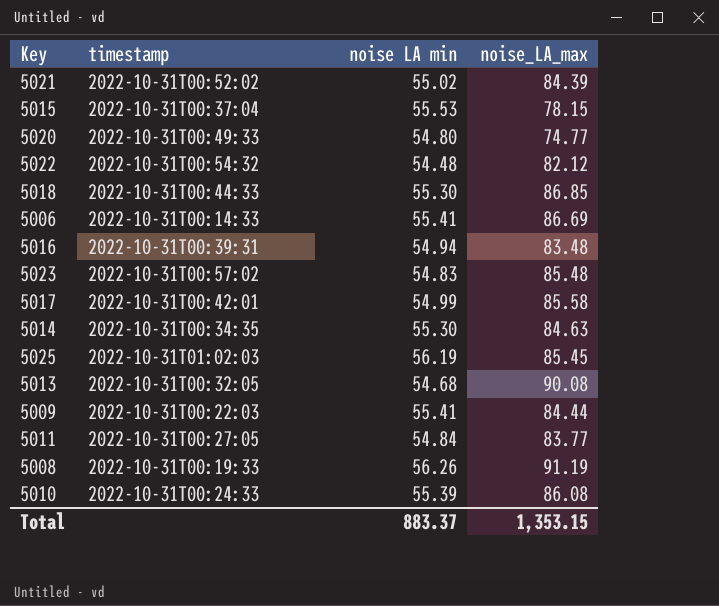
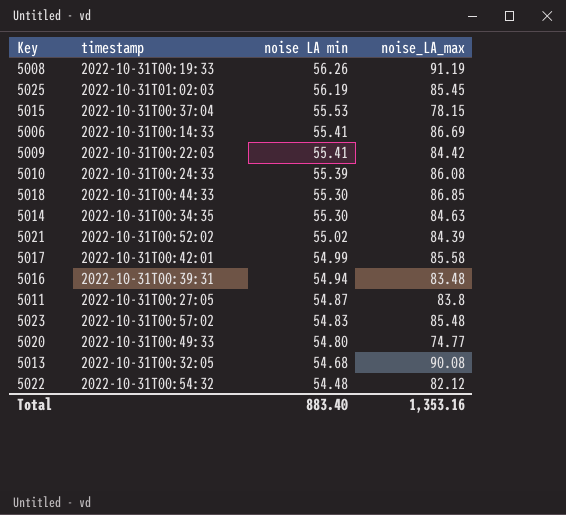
row order: none -> noise LA min descending
5009 | noise_LA_max: 84.44 -> 84.42
5011 | noise LA min: 54.84 -> 54.87
5011 | noise_LA_max: 83.77 -> 83.8
Total | noise LA min: 883.37 -> 883.40
Total | noise_LA_max: 1,353.15 -> 1,353.16

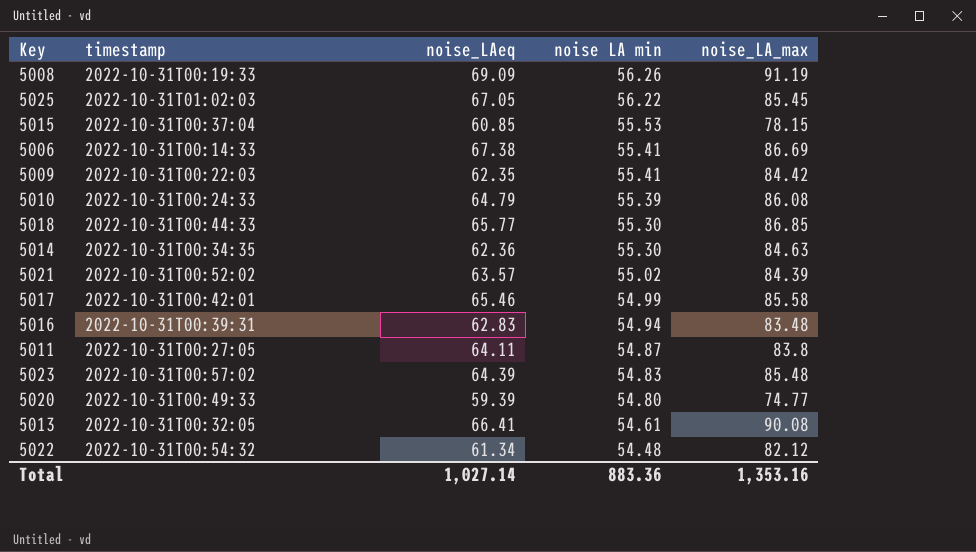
column noise_LAeq | position: none -> 3
5025 | noise LA min: 56.19 -> 56.22
5013 | noise LA min: 54.68 -> 54.61
Total | noise LA min: 883.40 -> 883.36

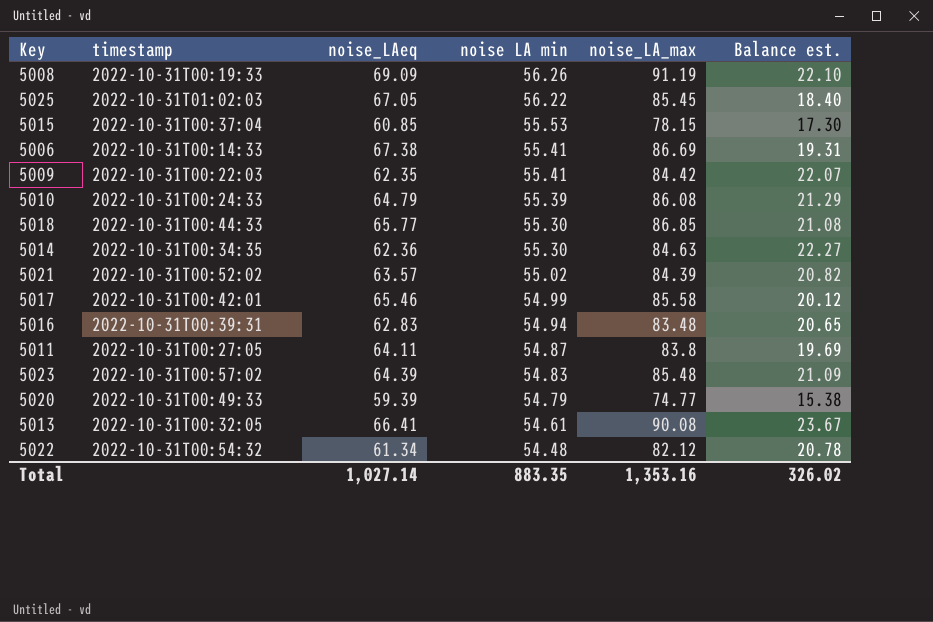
column Balance est. | formula: none -> [noise_LA_max] - [noise_LAeq]
5020 | noise LA min: 54.80 -> 54.79
Total | noise LA min: 883.36 -> 883.35

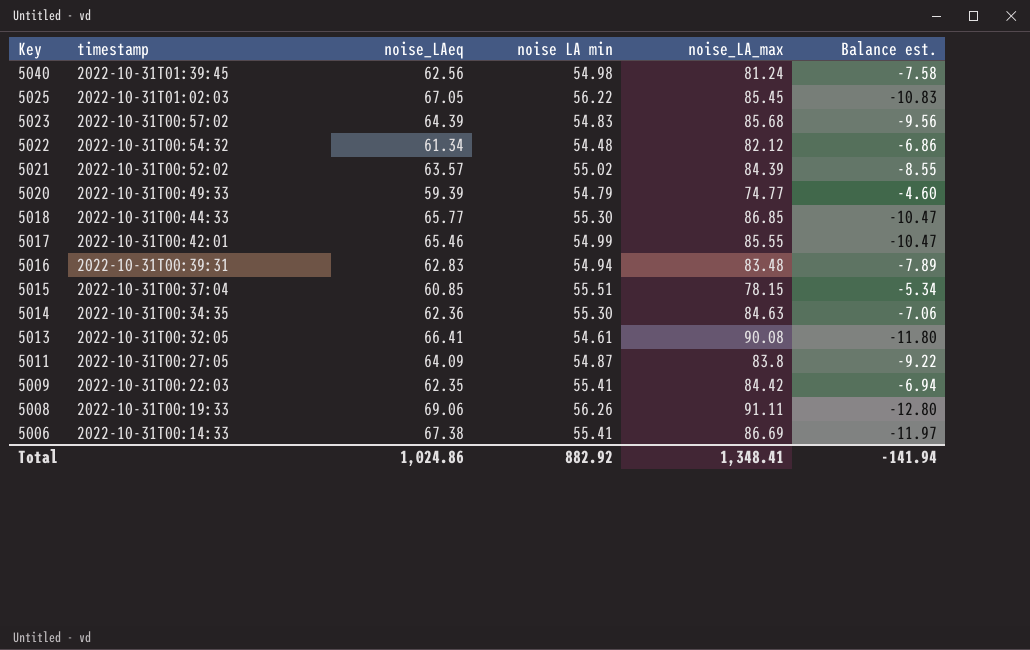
row order: noise LA min descending -> Key descending
column Balance est. | formula: [noise_LA_max] - [noise_LAeq] -> [noise LA min] - [noise_LAeq]
row 5010: 2022-10-31T00:24:33 | 64.79 | 55.39 | 86.08 | 21.29 -> none
row 5040: none -> 2022-10-31T01:39:45 | 62.56 | 54.98 | 81.24 | -7.58
5023 | noise_LA_max: 85.48 -> 85.68
5017 | noise_LA_max: 85.58 -> 85.55
5015 | noise LA min: 55.53 -> 55.51
5011 | noise_LAeq: 64.11 -> 64.09
5008 | noise_LAeq: 69.09 -> 69.06
5008 | noise_LA_max: 91.19 -> 91.11
Total | noise_LAeq: 1,027.14 -> 1,024.86
Total | noise LA min: 883.35 -> 882.92
Total | noise_LA_max: 1,353.16 -> 1,348.41
Total | Balance est.: 326.02 -> -141.94

